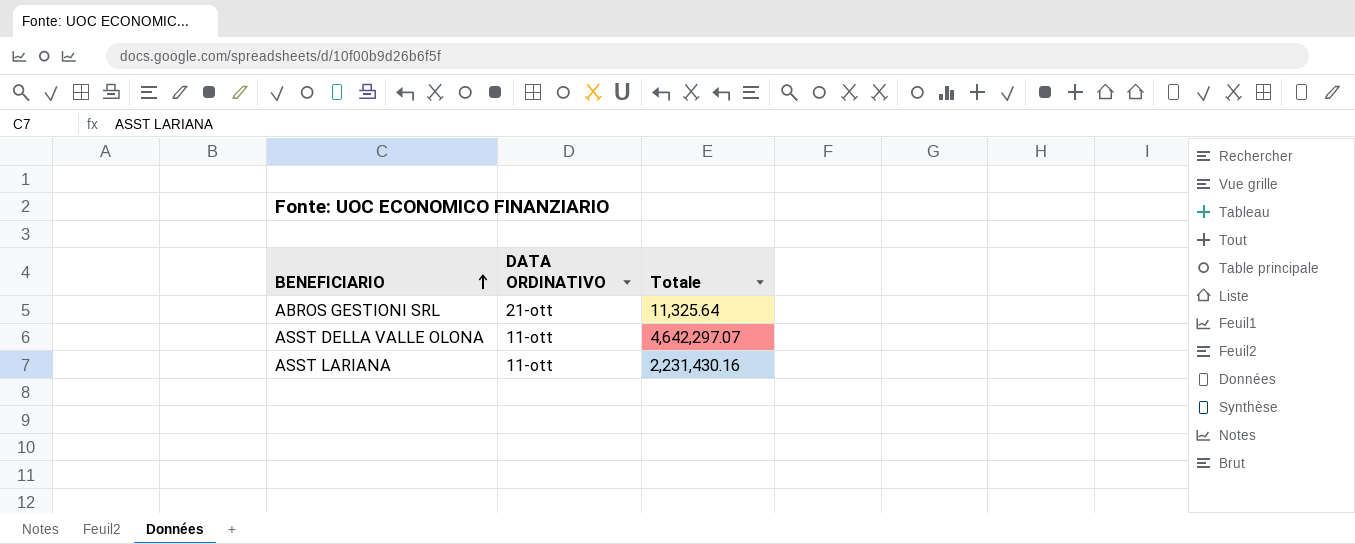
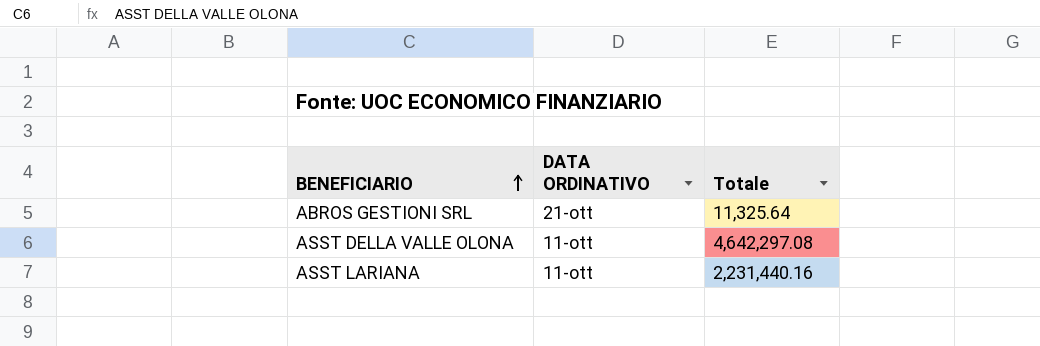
ASST DELLA VALLE OLONA | Totale: 4,642,297.07 -> 4,642,297.08
ASST LARIANA | Totale: 2,231,430.16 -> 2,231,440.16

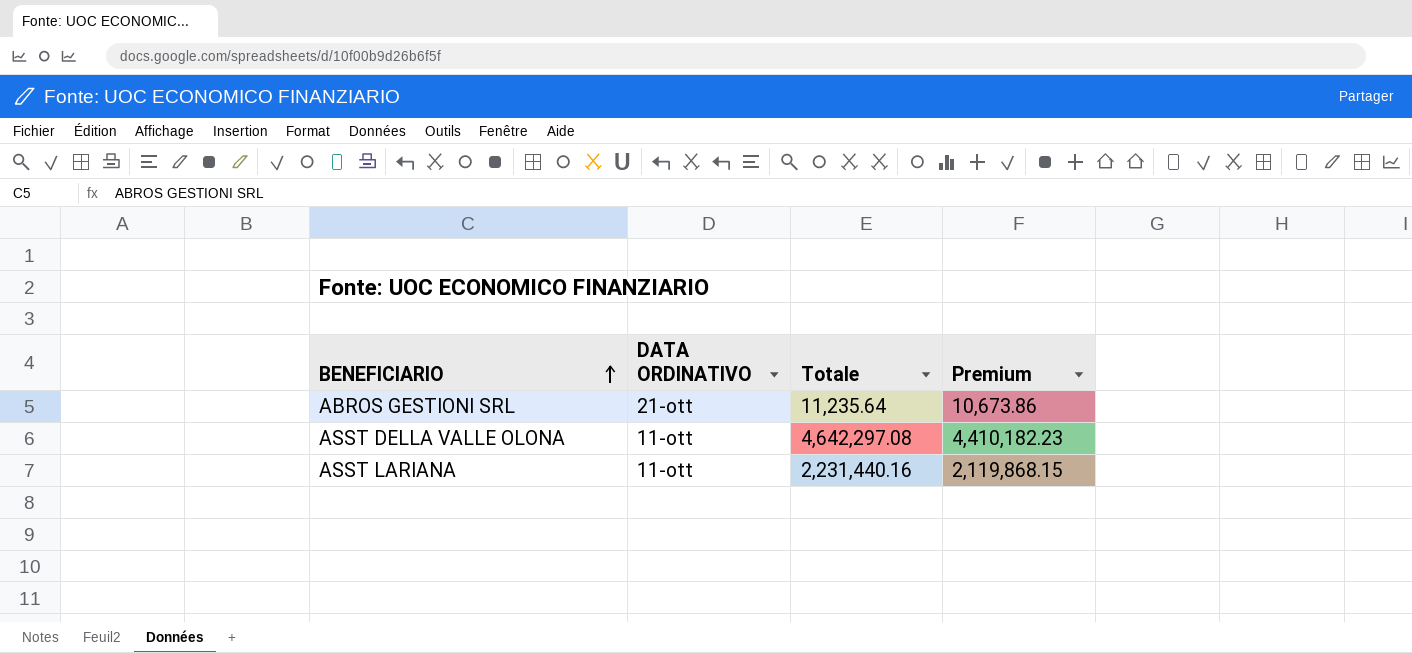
column Premium | formula: none -> [Totale] * 0.95
ABROS GESTIONI SRL | Totale: 11,325.64 -> 11,235.64

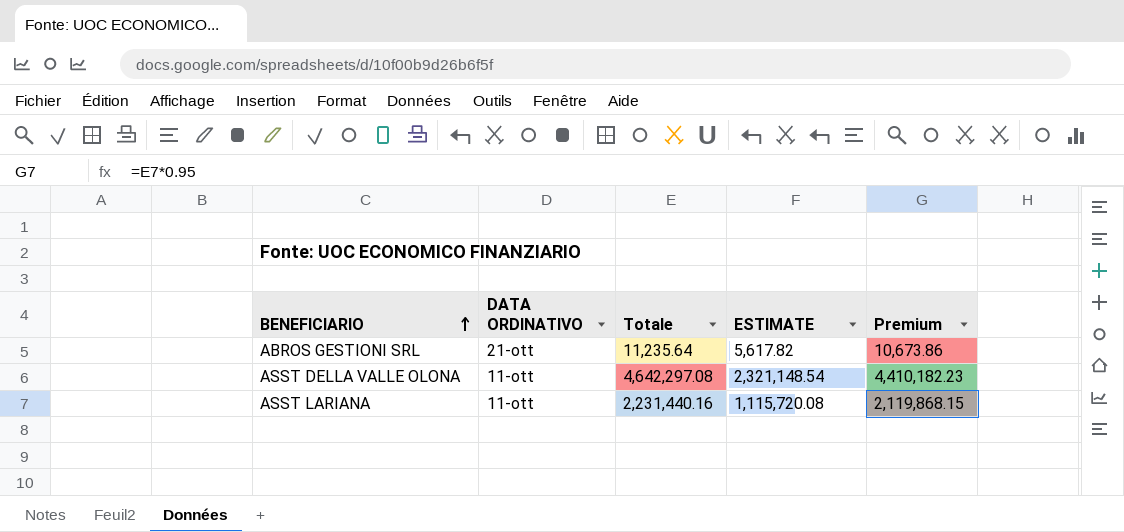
column ESTIMATE | formula: none -> [Totale] * 0.5

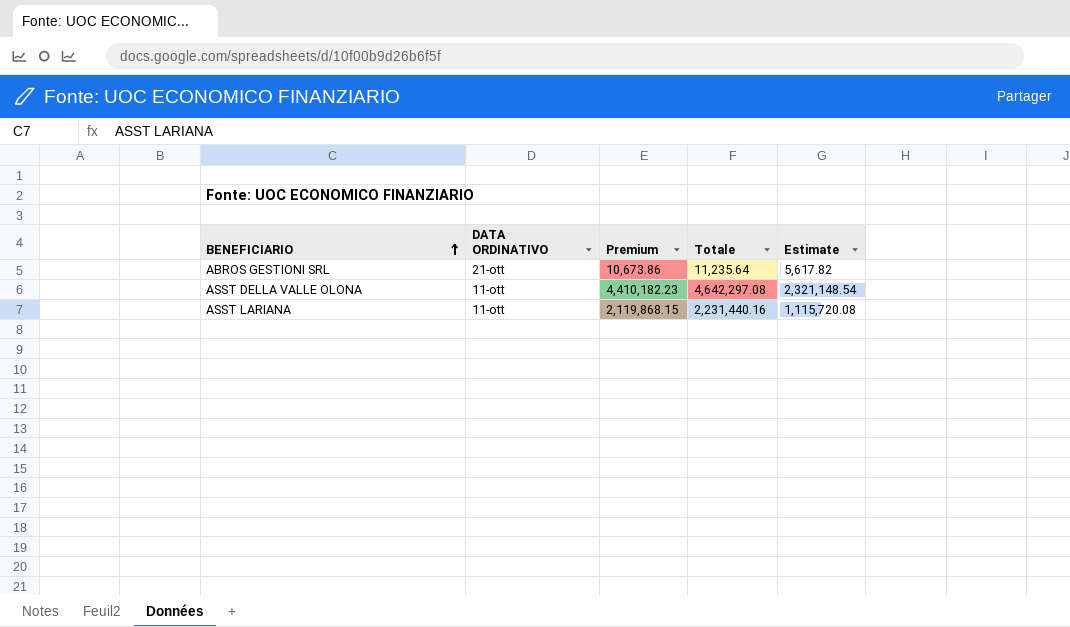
column Premium | position: 5 -> 3
column name: ESTIMATE -> Estimate

